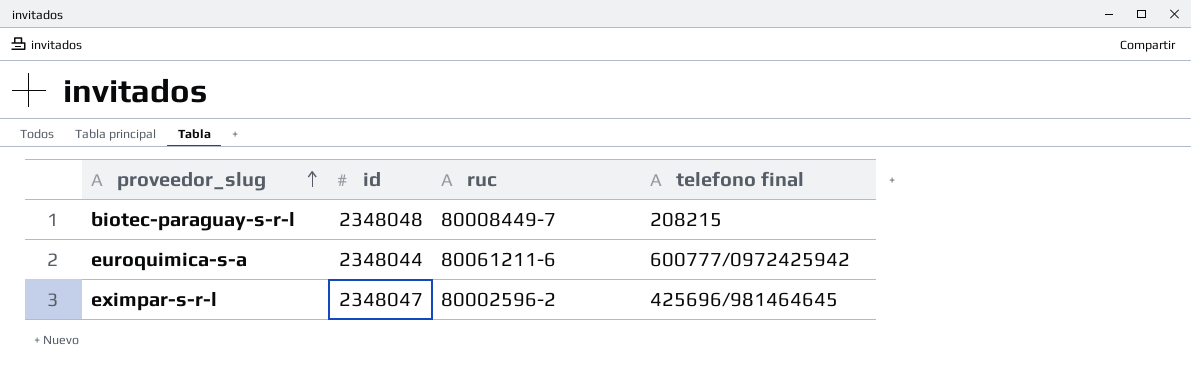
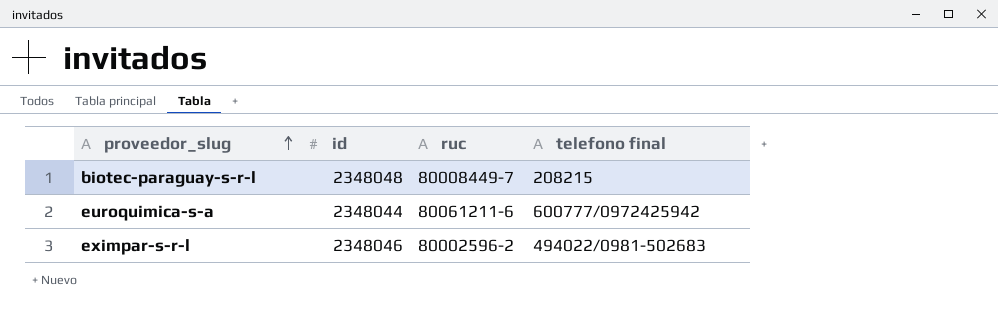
eximpar-s-r-l | id: 2348047 -> 2348046
eximpar-s-r-l | telefono final: 425696/981464645 -> 494022/0981-502683

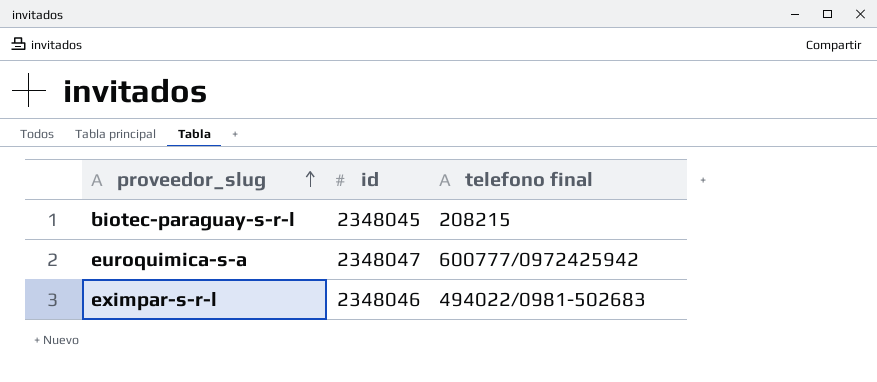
column ruc | position: 3 -> none
biotec-paraguay-s-r-l | id: 2348048 -> 2348045
euroquimica-s-a | id: 2348044 -> 2348047

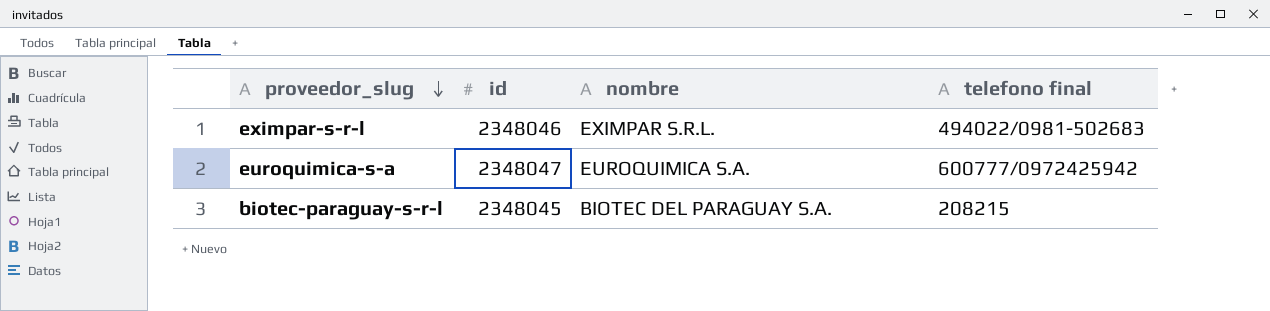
row order: proveedor_slug ascending -> proveedor_slug descending
column nombre | position: none -> 3

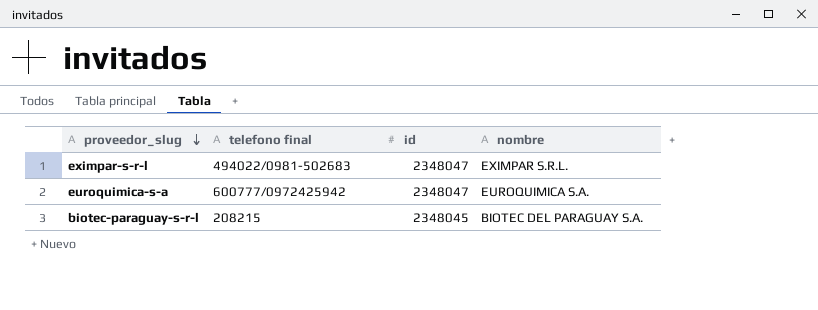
column telefono final | position: 4 -> 2
eximpar-s-r-l | id: 2348046 -> 2348047

